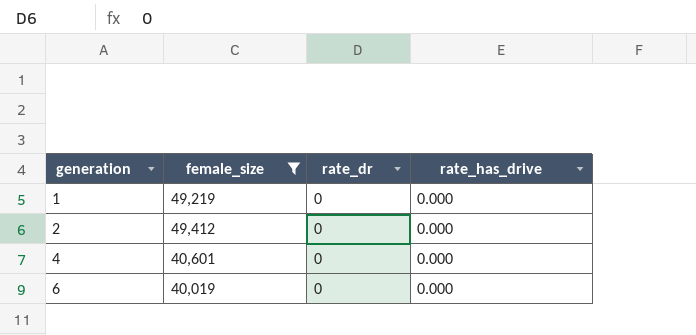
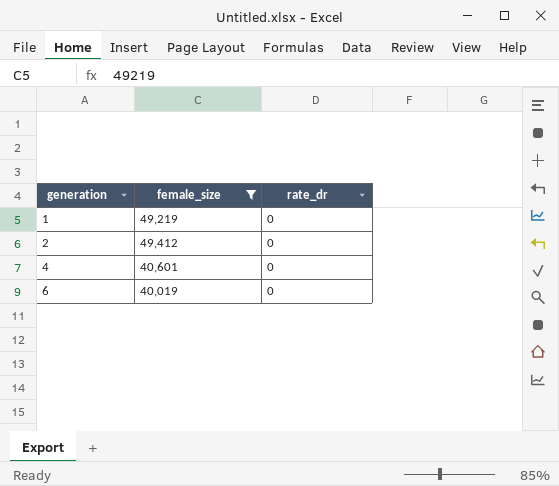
column rate_has_drive | position: 4 -> none

